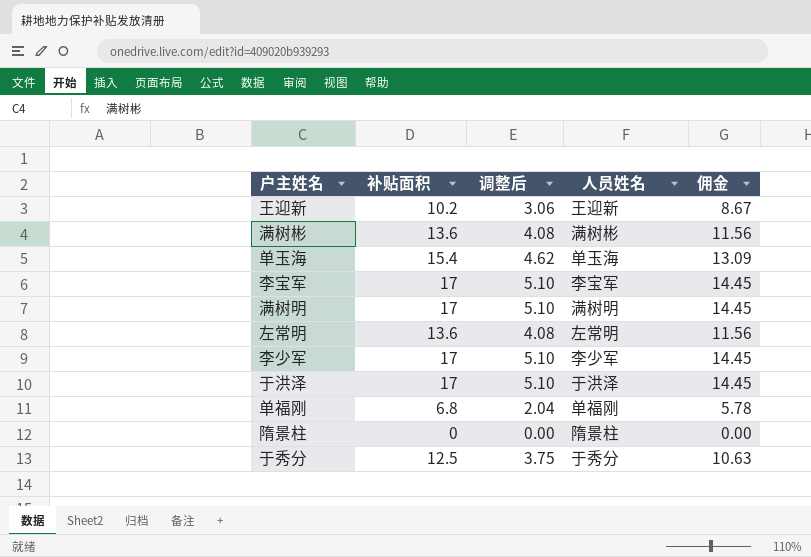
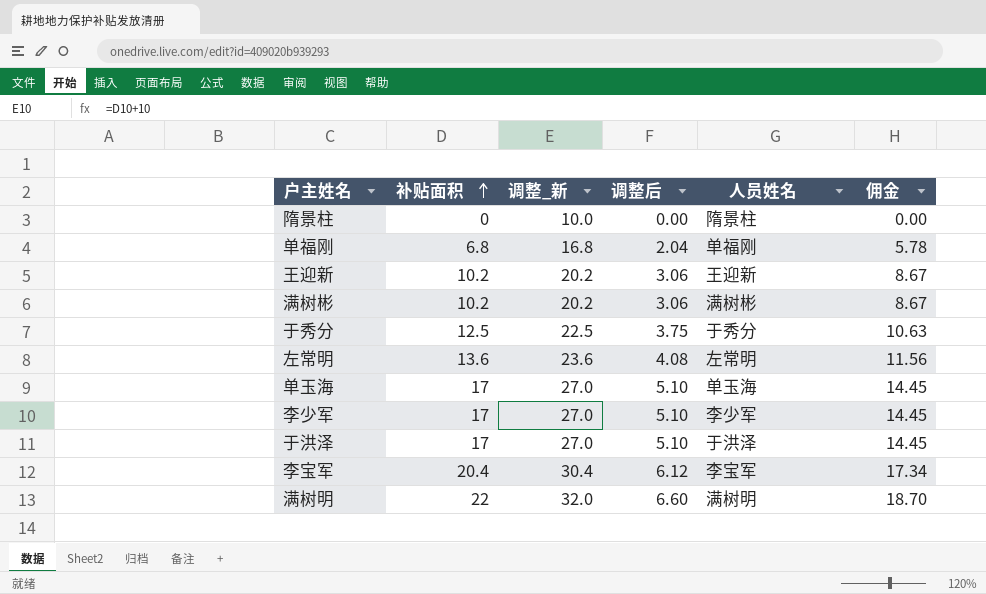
row order: none -> 补贴面积 ascending
column 调整_新 | formula: none -> [补贴面积] + 10
满树彬 | 补贴面积: 13.6 -> 10.2
满树彬 | 调整后: 4.08 -> 3.06
满树彬 | 佣金: 11.56 -> 8.67
单玉海 | 补贴面积: 15.4 -> 17
单玉海 | 调整后: 4.62 -> 5.10
单玉海 | 佣金: 13.09 -> 14.45
李宝军 | 补贴面积: 17 -> 20.4
李宝军 | 调整后: 5.10 -> 6.12
李宝军 | 佣金: 14.45 -> 17.34
满树明 | 补贴面积: 17 -> 22
满树明 | 调整后: 5.10 -> 6.60
满树明 | 佣金: 14.45 -> 18.70

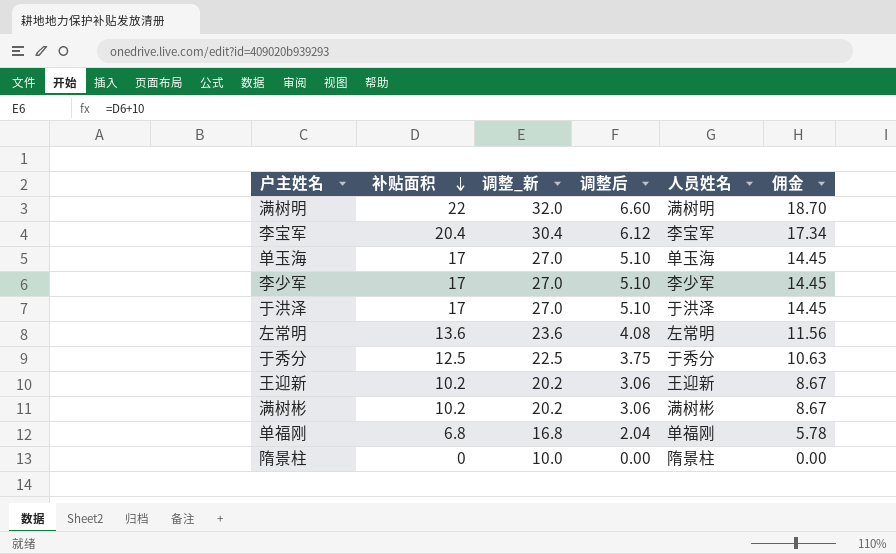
row order: 补贴面积 ascending -> 补贴面积 descending

